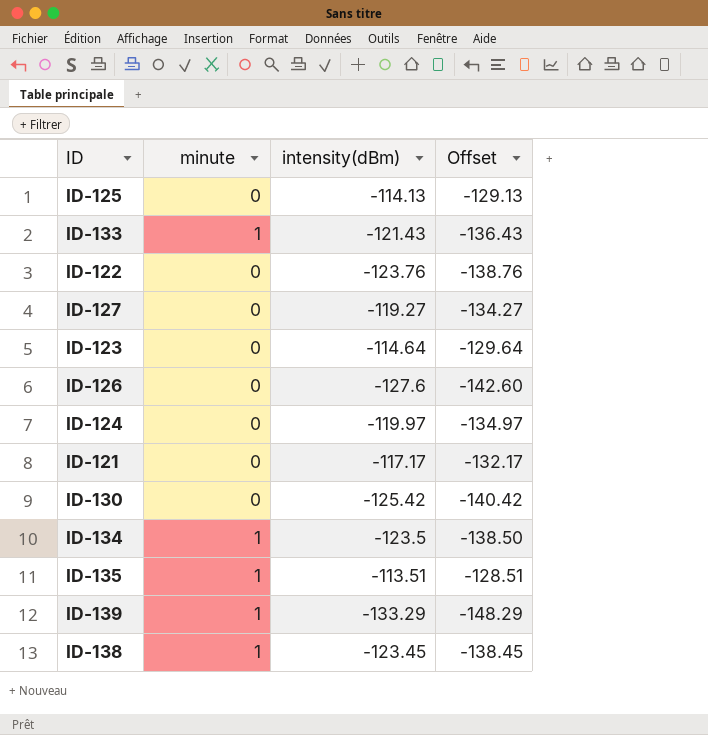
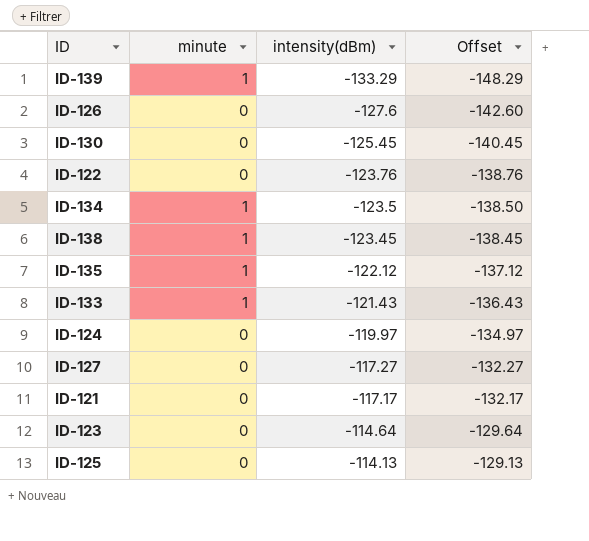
row order: none -> intensity(dBm) ascending
ID-130 | intensity(dBm): -125.42 -> -125.45
ID-130 | Offset: -140.42 -> -140.45
ID-135 | intensity(dBm): -113.51 -> -122.12
ID-135 | Offset: -128.51 -> -137.12
ID-127 | intensity(dBm): -119.27 -> -117.27
ID-127 | Offset: -134.27 -> -132.27

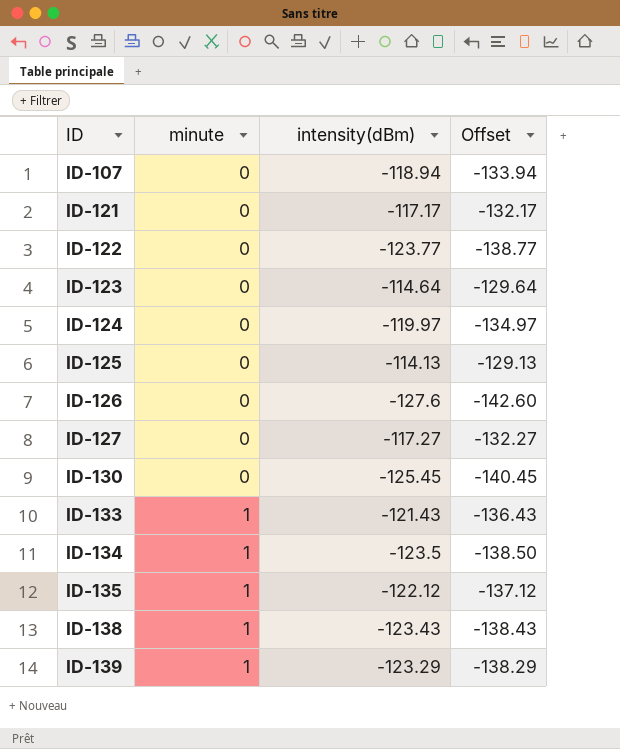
row order: intensity(dBm) ascending -> ID ascending
row ID-107: none -> 0 | -118.94 | -133.94
ID-122 | intensity(dBm): -123.76 -> -123.77
ID-122 | Offset: -138.76 -> -138.77
ID-138 | intensity(dBm): -123.45 -> -123.43
ID-138 | Offset: -138.45 -> -138.43
ID-139 | intensity(dBm): -133.29 -> -123.29
ID-139 | Offset: -148.29 -> -138.29

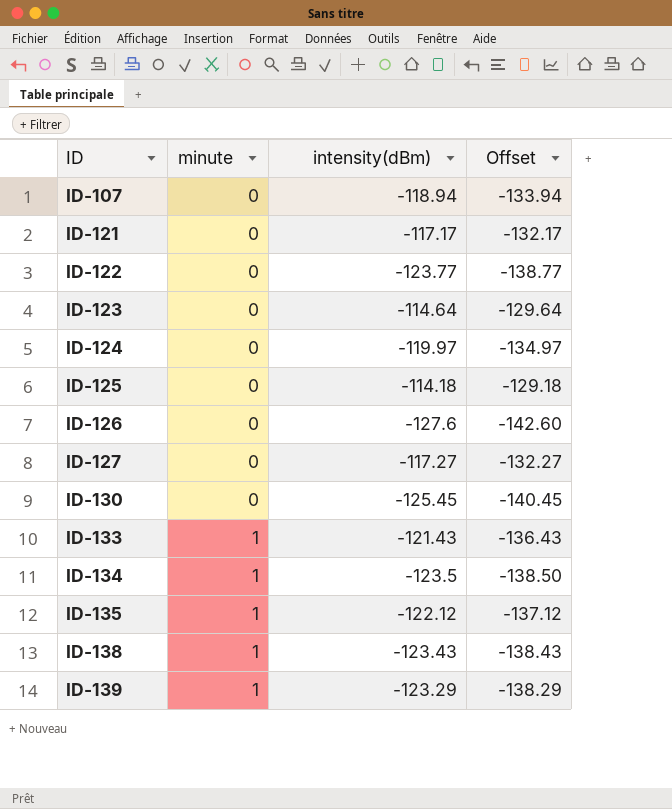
ID-125 | intensity(dBm): -114.13 -> -114.18
ID-125 | Offset: -129.13 -> -129.18

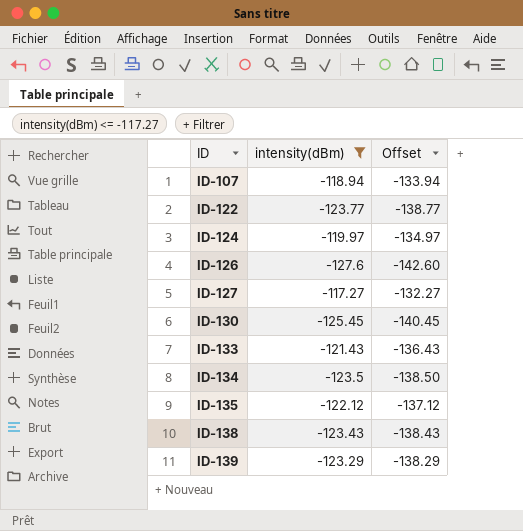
filter: none -> intensity(dBm) <= -117.27
column minute | position: 2 -> none

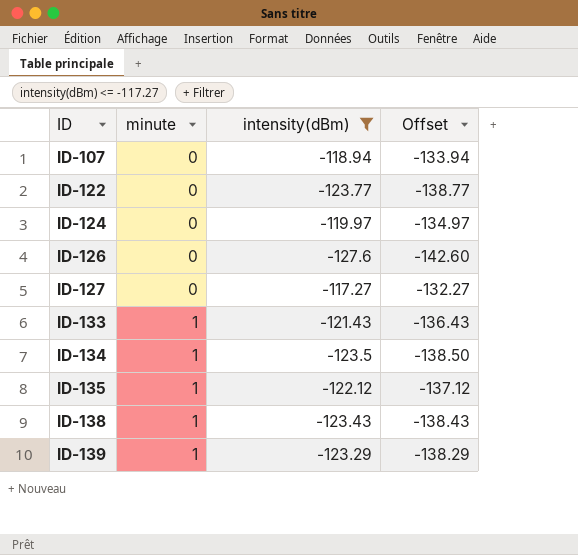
column minute | position: none -> 2
row ID-130: -125.45 | -140.45 -> none

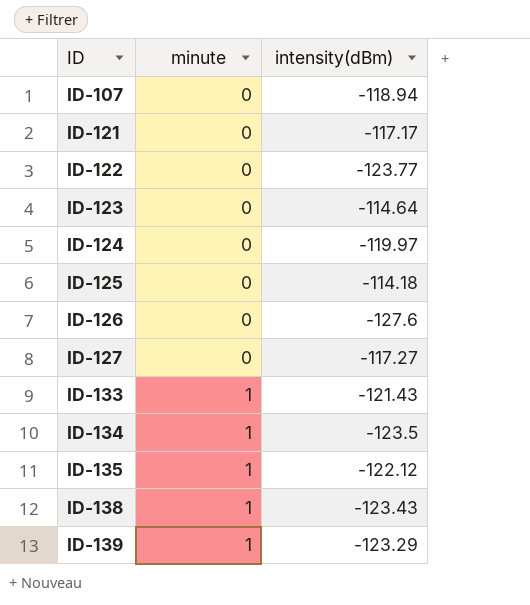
filter: intensity(dBm) <= -117.27 -> none
column Offset | formula: [intensity(dBm)] - 15 -> none

